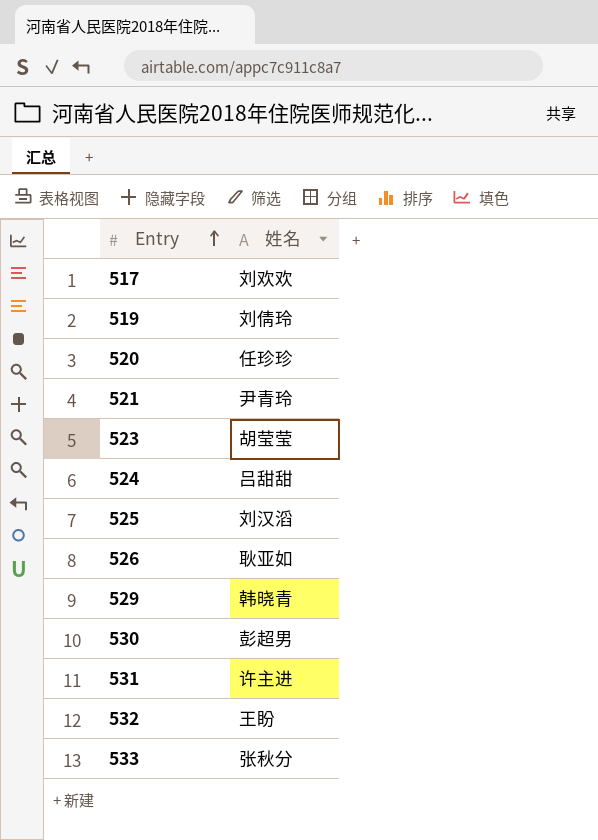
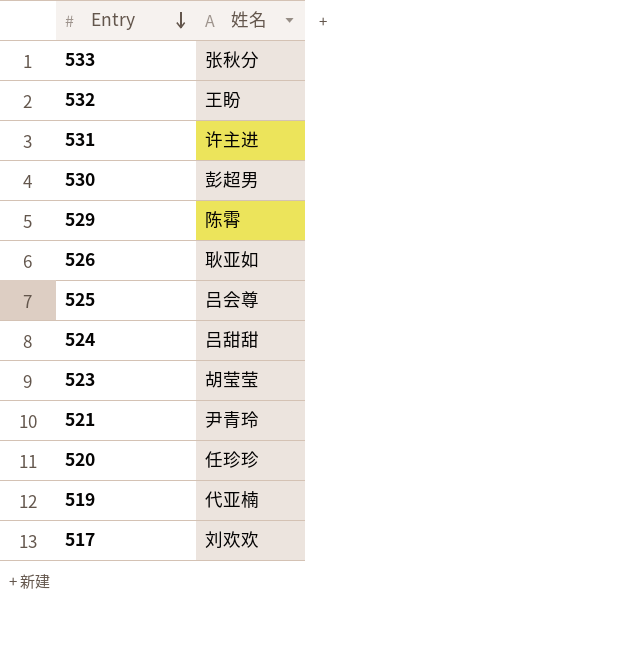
row order: Entry ascending -> Entry descending
529 | 姓名: 韩晓青 -> 陈霄
525 | 姓名: 刘汉滔 -> 吕会尊
519 | 姓名: 刘倩玲 -> 代亚楠

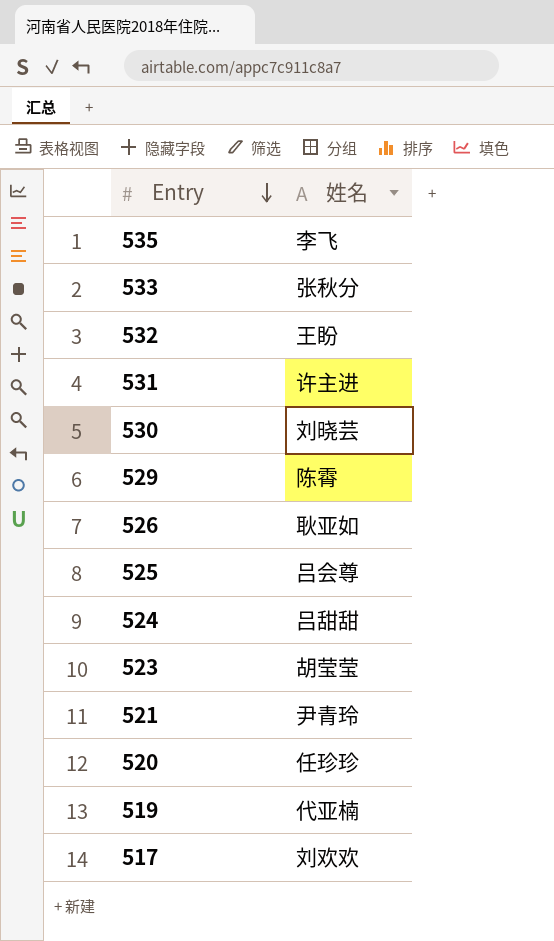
row 535: none -> 李飞
530 | 姓名: 彭超男 -> 刘晓芸

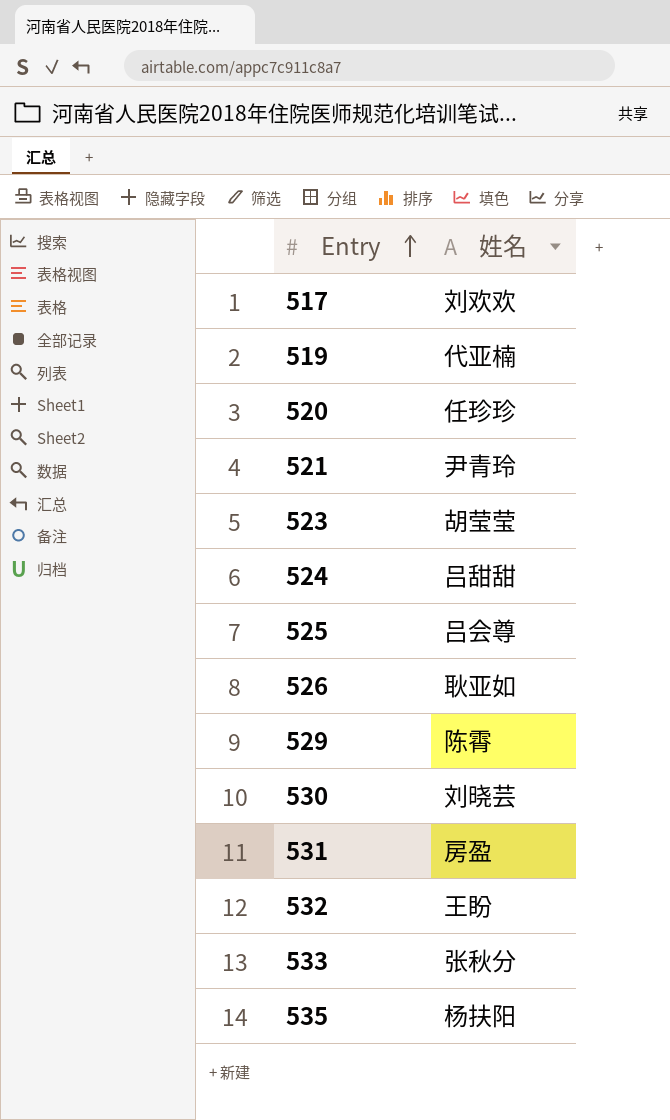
row order: Entry descending -> Entry ascending
531 | 姓名: 许主进 -> 房盈
535 | 姓名: 李飞 -> 杨扶阳

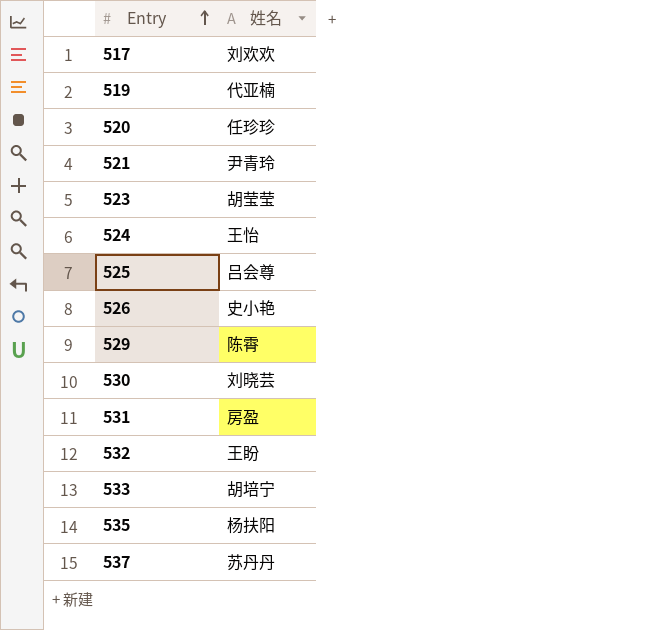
524 | 姓名: 吕甜甜 -> 王怡
526 | 姓名: 耿亚如 -> 史小艳
533 | 姓名: 张秋分 -> 胡培宁
row 537: none -> 苏丹丹

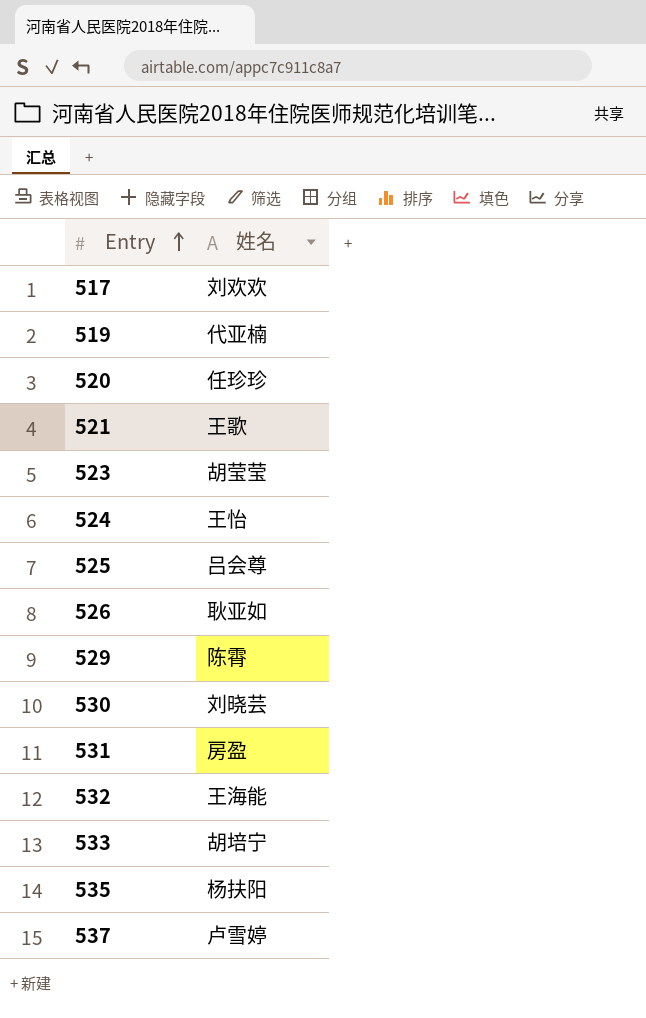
521 | 姓名: 尹青玲 -> 王歌
526 | 姓名: 史小艳 -> 耿亚如
532 | 姓名: 王盼 -> 王海能
537 | 姓名: 苏丹丹 -> 卢雪婷

